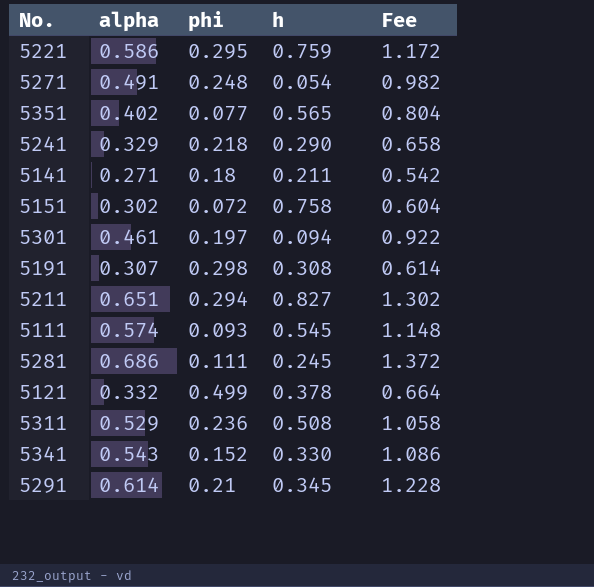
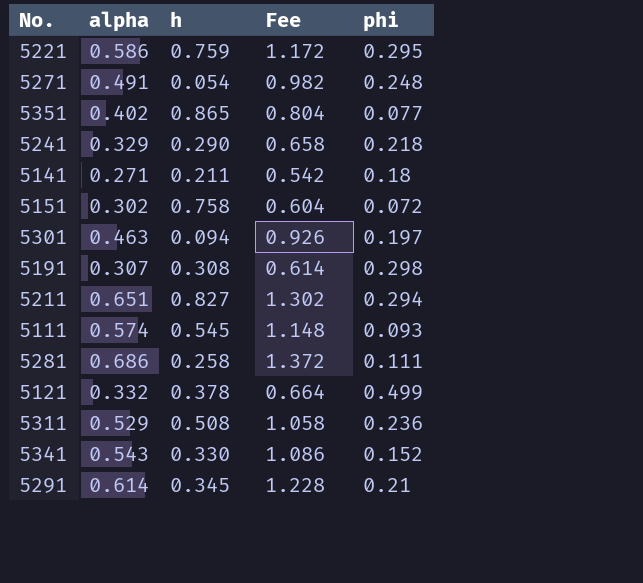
column phi | position: 3 -> 5
5351 | h: 0.565 -> 0.865
5301 | alpha: 0.461 -> 0.463
5301 | Fee: 0.922 -> 0.926
5281 | h: 0.245 -> 0.258

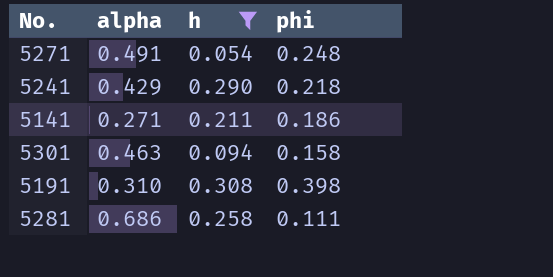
filter: none -> h <= 0.308
column Fee | formula: [alpha] * 2 -> none
5241 | alpha: 0.329 -> 0.429
5141 | phi: 0.18 -> 0.186
5301 | phi: 0.197 -> 0.158
5191 | alpha: 0.307 -> 0.310
5191 | phi: 0.298 -> 0.398

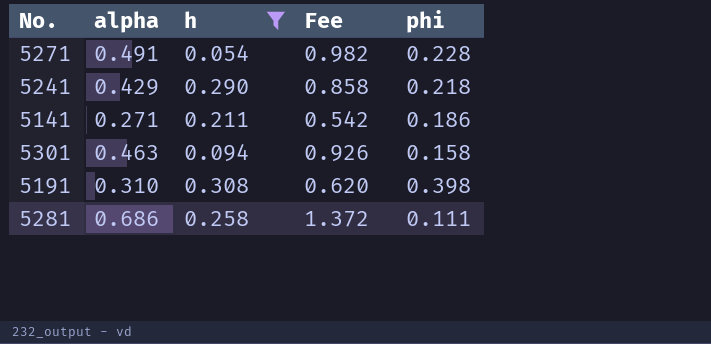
column Fee | formula: none -> [alpha] * 2
5271 | phi: 0.248 -> 0.228

